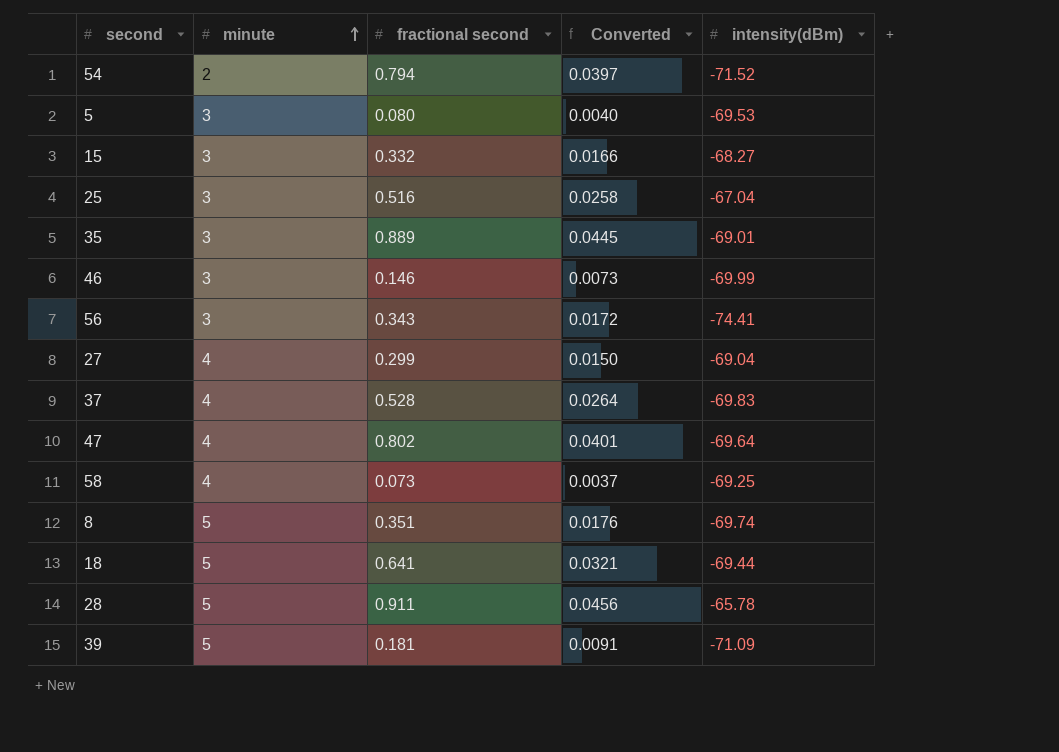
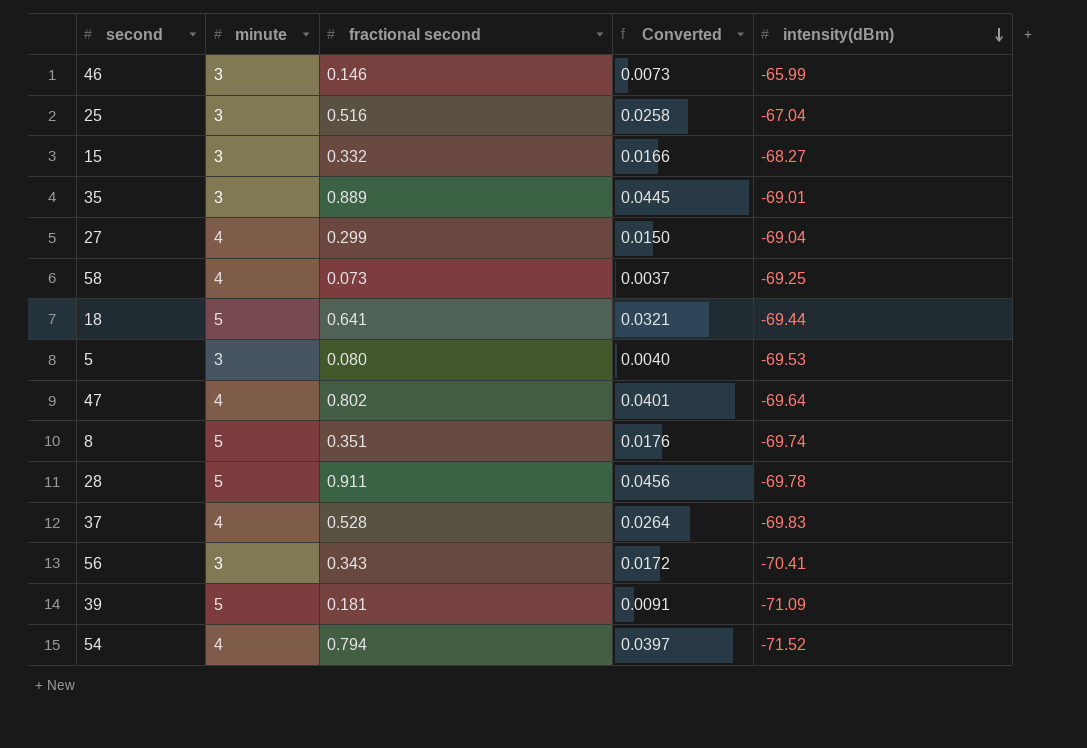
row order: minute ascending -> intensity(dBm) descending
46 | intensity(dBm): -69.99 -> -65.99
28 | intensity(dBm): -65.78 -> -69.78
56 | intensity(dBm): -74.41 -> -70.41
54 | minute: 2 -> 4

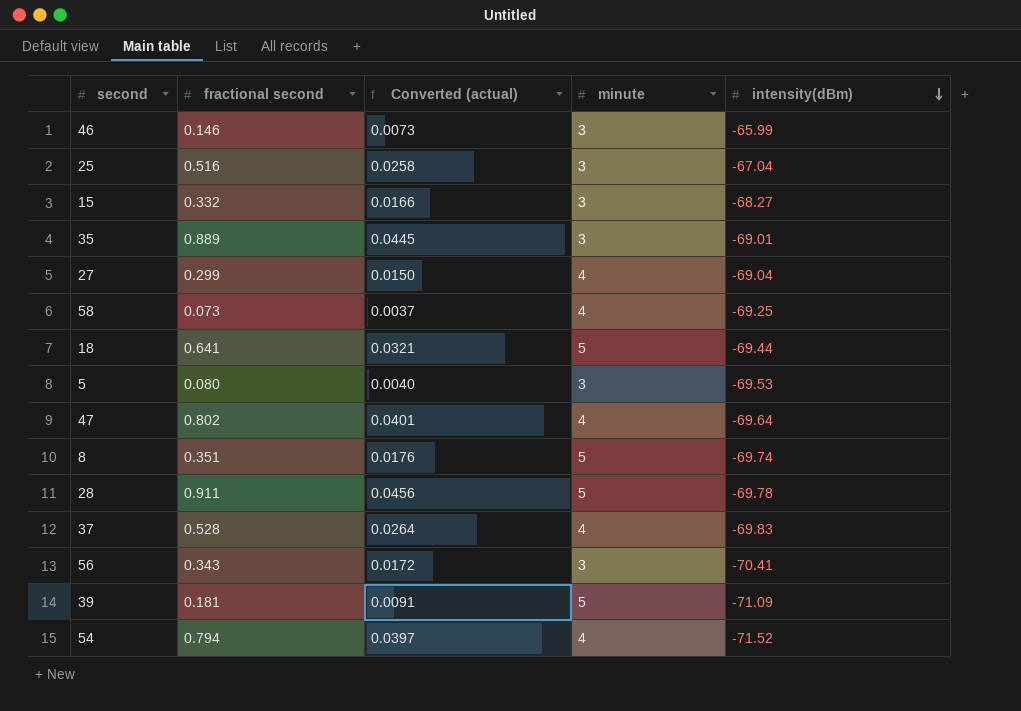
column name: Converted -> Converted (actual)
column minute | position: 2 -> 4

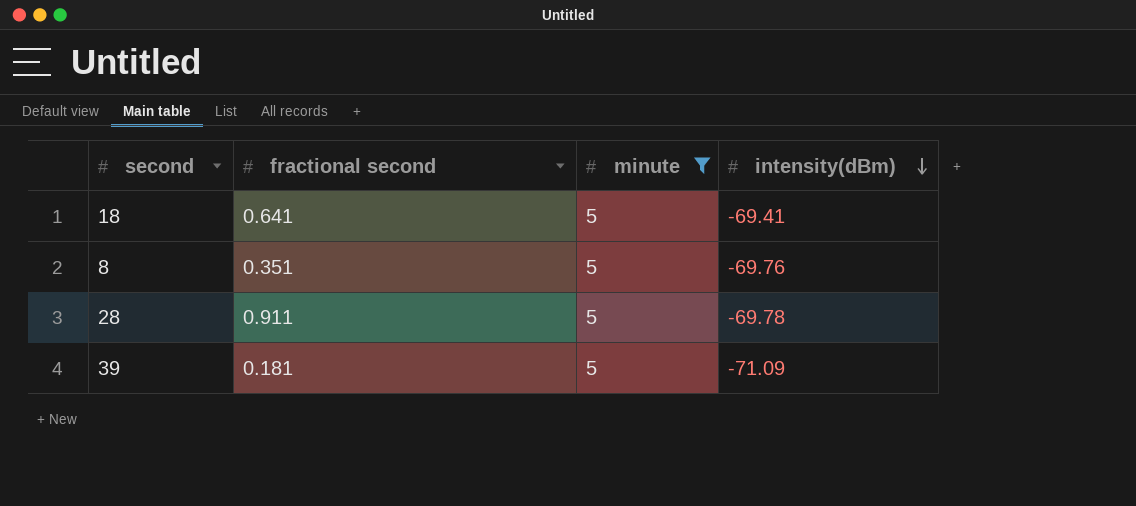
filter: none -> minute = 5
column Converted (actual) | formula: [fractional second] * 0.05 -> none
18 | intensity(dBm): -69.44 -> -69.41
8 | intensity(dBm): -69.74 -> -69.76

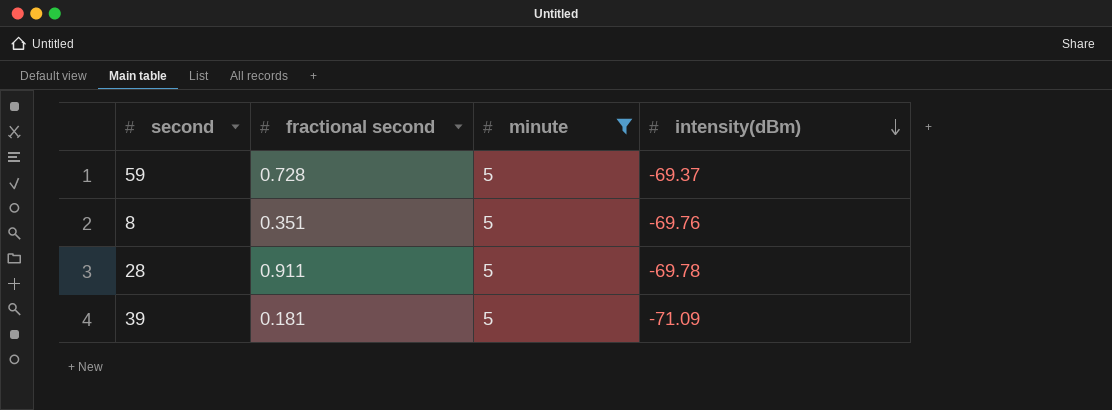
row 18: 0.641 | 5 | -69.41 -> none
row 59: none -> 0.728 | 5 | -69.37

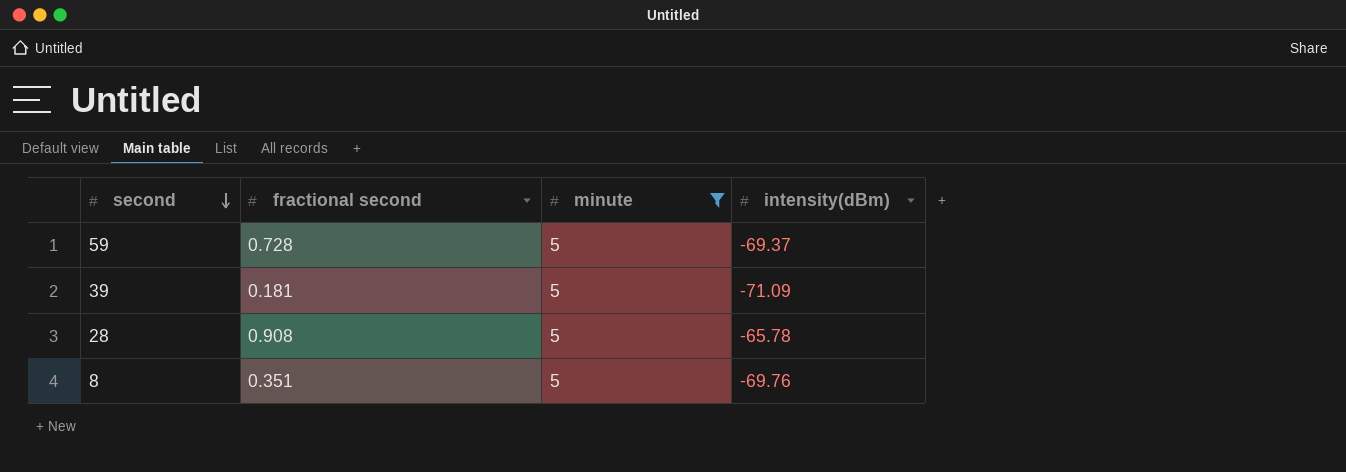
row order: intensity(dBm) descending -> second descending
28 | fractional second: 0.911 -> 0.908
28 | intensity(dBm): -69.78 -> -65.78

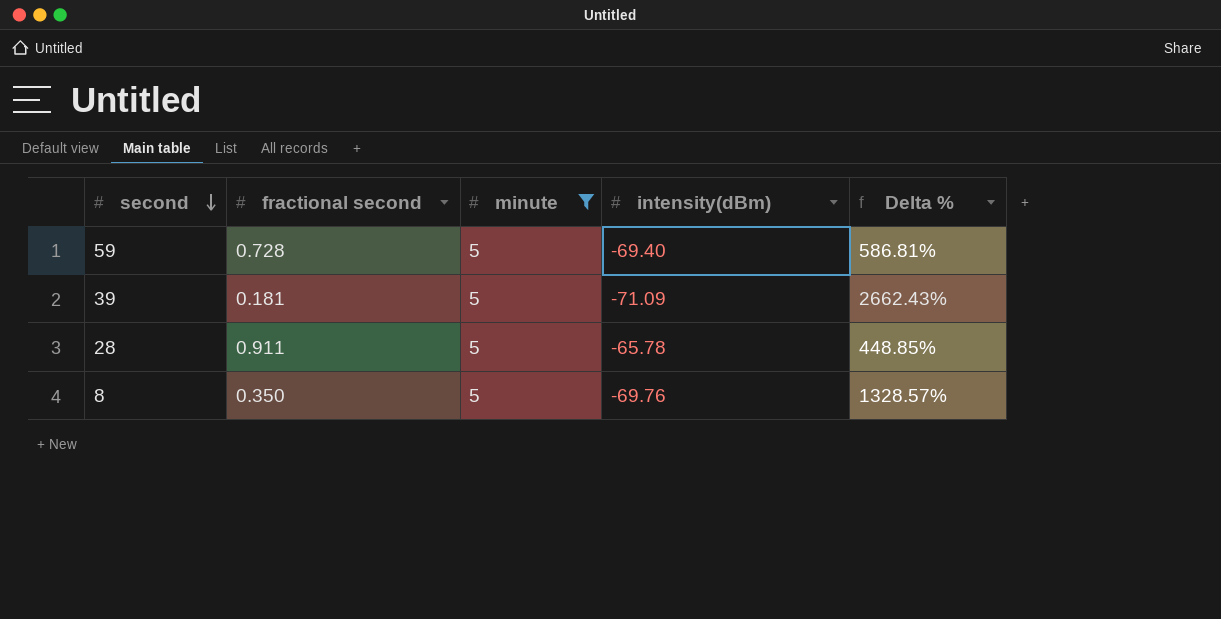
column Delta % | formula: none -> ([minute] - [fractional second]) / [fractional second]
59 | intensity(dBm): -69.37 -> -69.40
28 | fractional second: 0.908 -> 0.911
8 | fractional second: 0.351 -> 0.350

